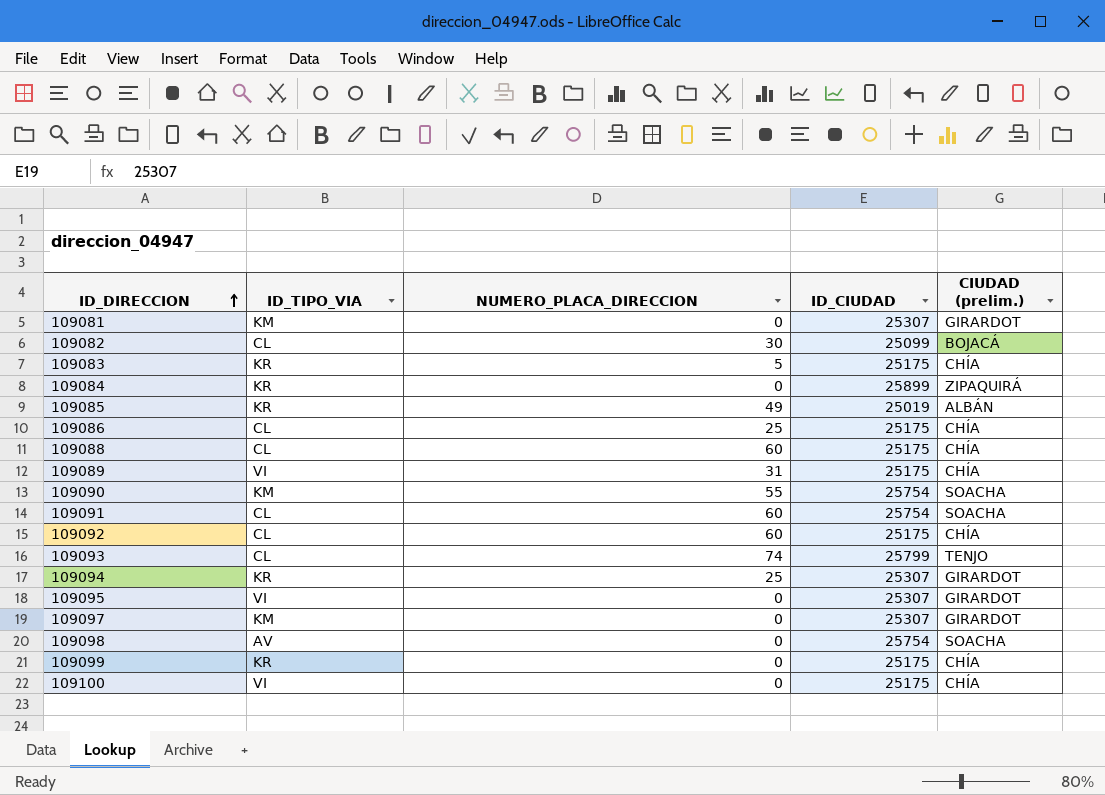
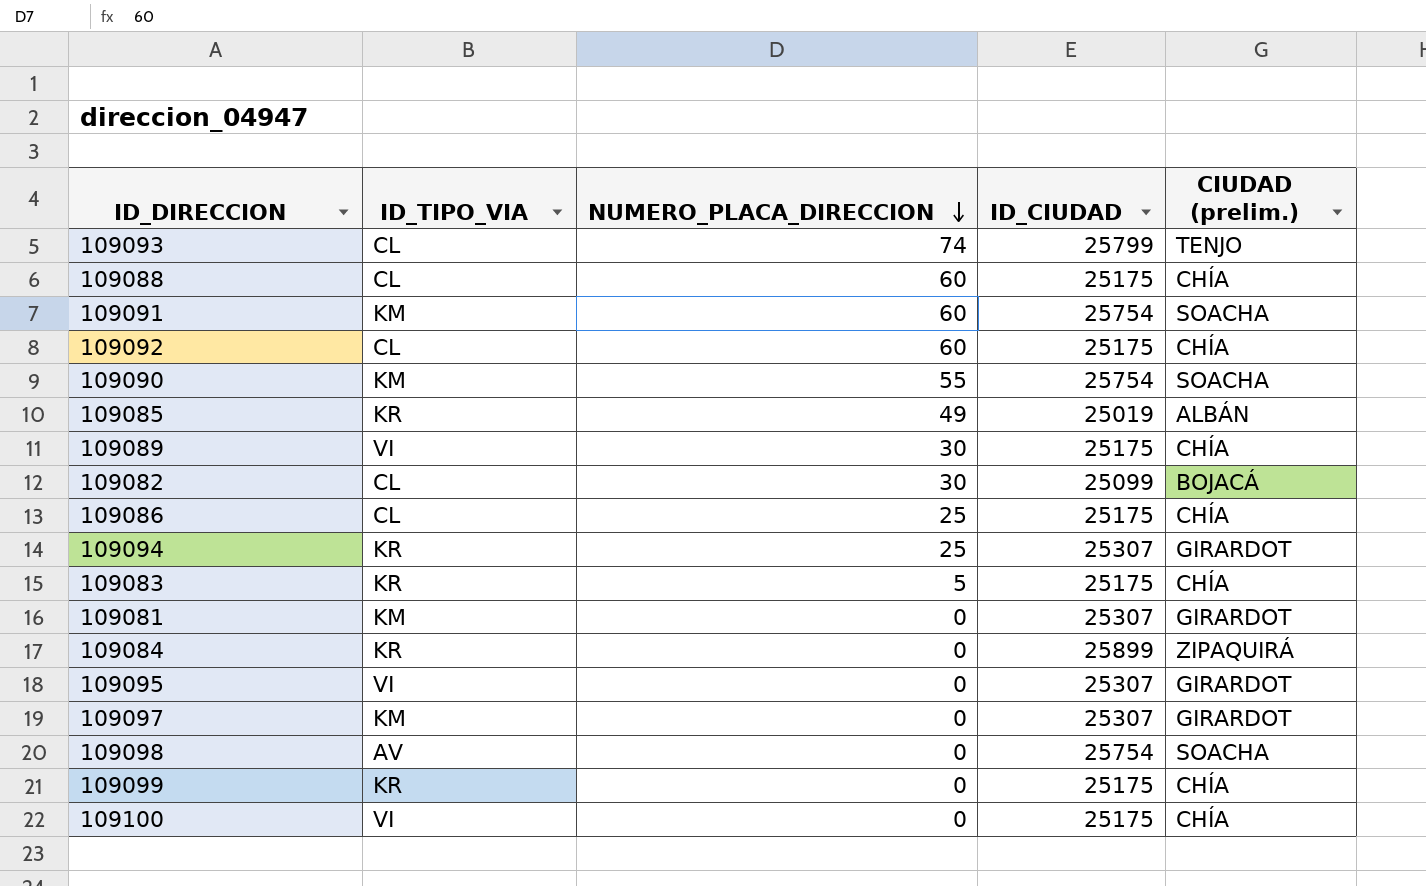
row order: ID_DIRECCION ascending -> NUMERO_PLACA_DIRECCION descending
109091 | ID_TIPO_VIA: CL -> KM
109089 | NUMERO_PLACA_DIRECCION: 31 -> 30

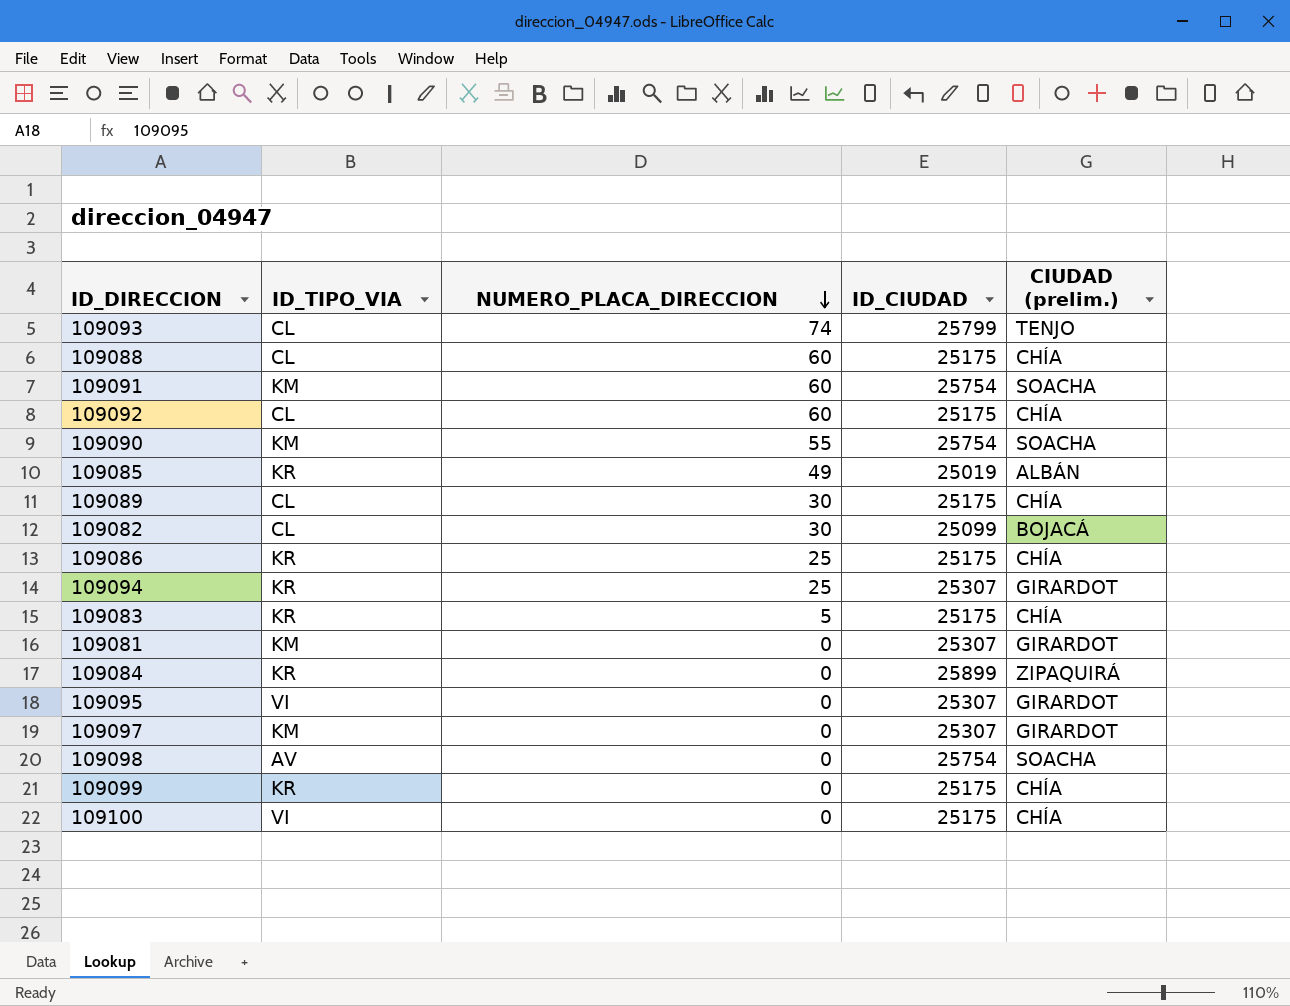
109089 | ID_TIPO_VIA: VI -> CL
109086 | ID_TIPO_VIA: CL -> KR

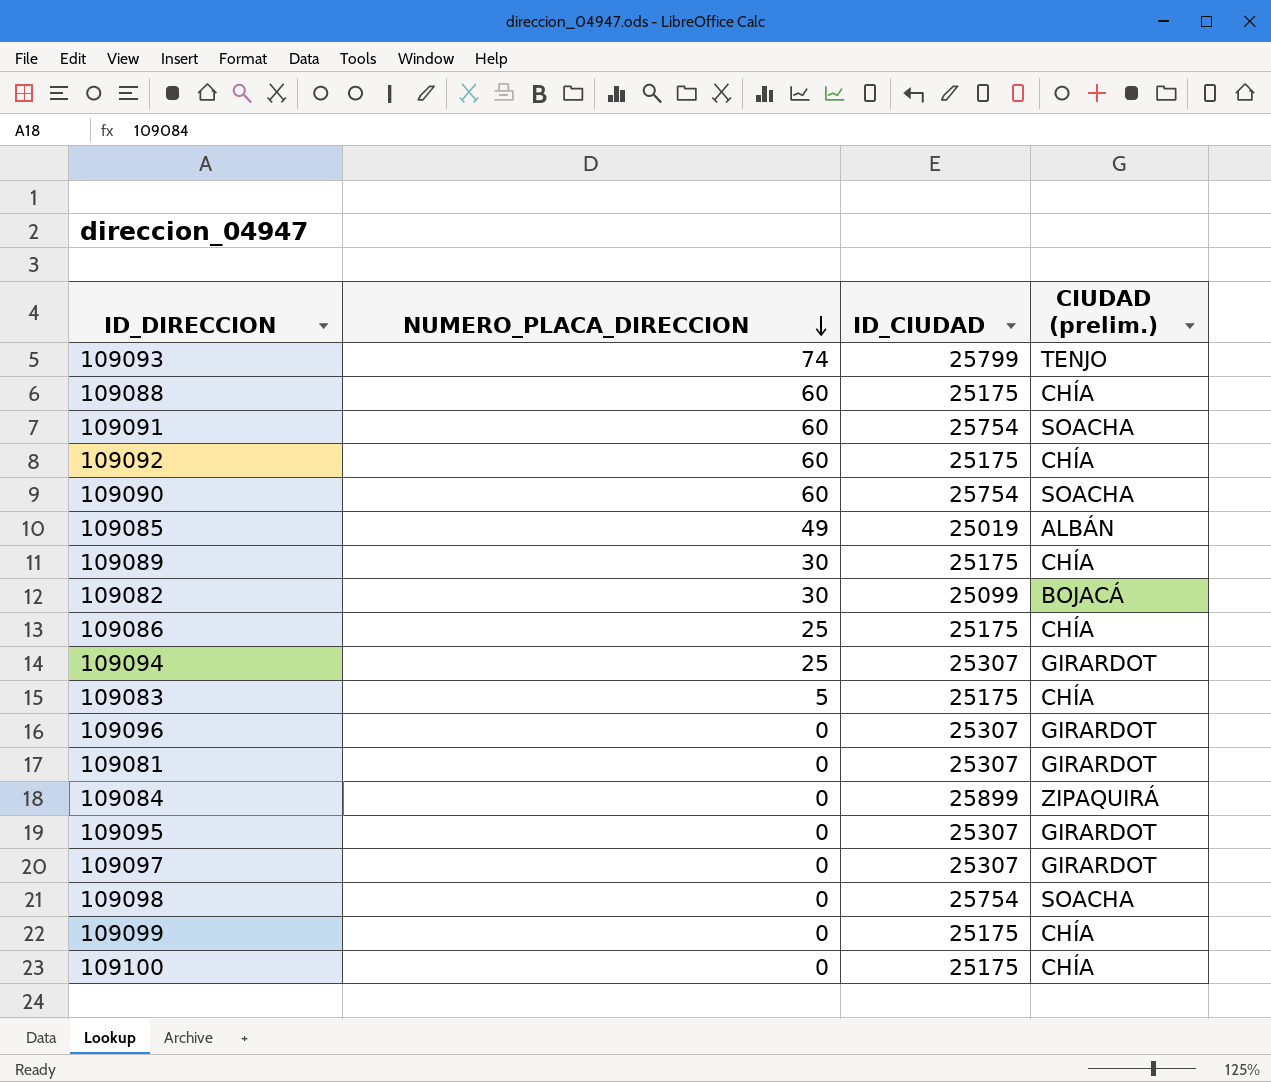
column ID_TIPO_VIA | position: 2 -> none
109090 | NUMERO_PLACA_DIRECCION: 55 -> 60
row 109096: none -> 0 | 25307 | GIRARDOT

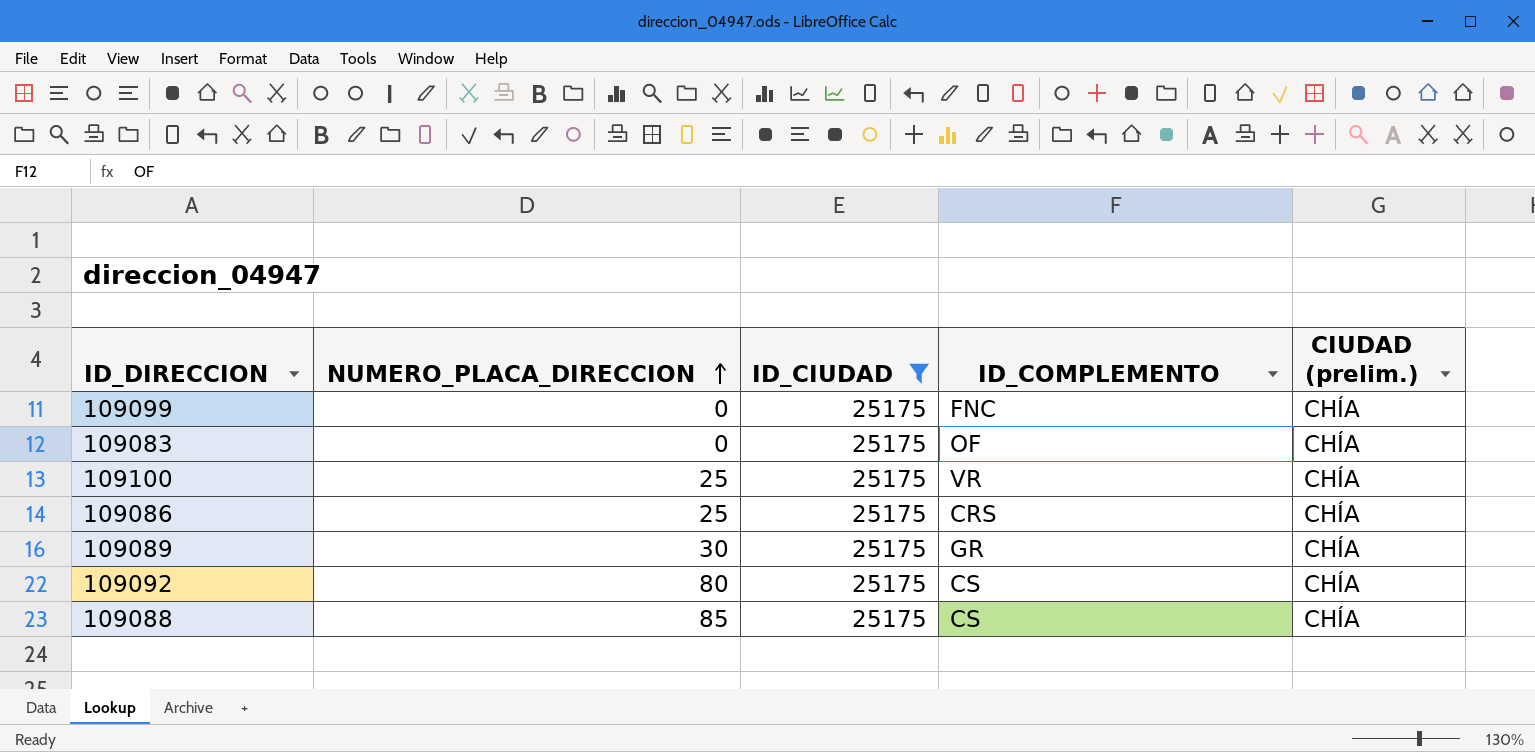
filter: none -> ID_CIUDAD = 25175
row order: NUMERO_PLACA_DIRECCION descending -> NUMERO_PLACA_DIRECCION ascending
column ID_COMPLEMENTO | position: none -> 4
109083 | NUMERO_PLACA_DIRECCION: 5 -> 0
109100 | NUMERO_PLACA_DIRECCION: 0 -> 25
109092 | NUMERO_PLACA_DIRECCION: 60 -> 80
109088 | NUMERO_PLACA_DIRECCION: 60 -> 85

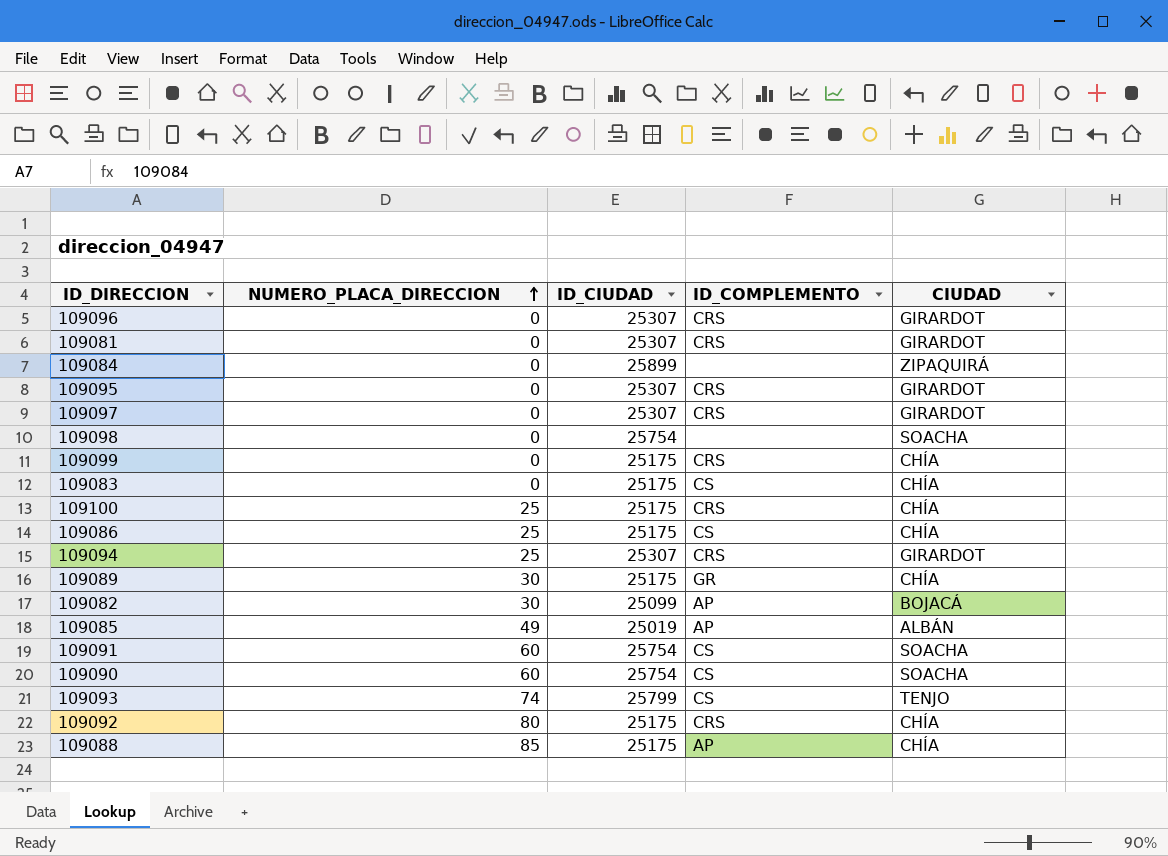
filter: ID_CIUDAD = 25175 -> none
column name: CIUDAD (prelim.) -> CIUDAD
109099 | ID_COMPLEMENTO: FNC -> CRS
109083 | ID_COMPLEMENTO: OF -> CS
109100 | ID_COMPLEMENTO: VR -> CRS
109086 | ID_COMPLEMENTO: CRS -> CS
109092 | ID_COMPLEMENTO: CS -> CRS
109088 | ID_COMPLEMENTO: CS -> AP

